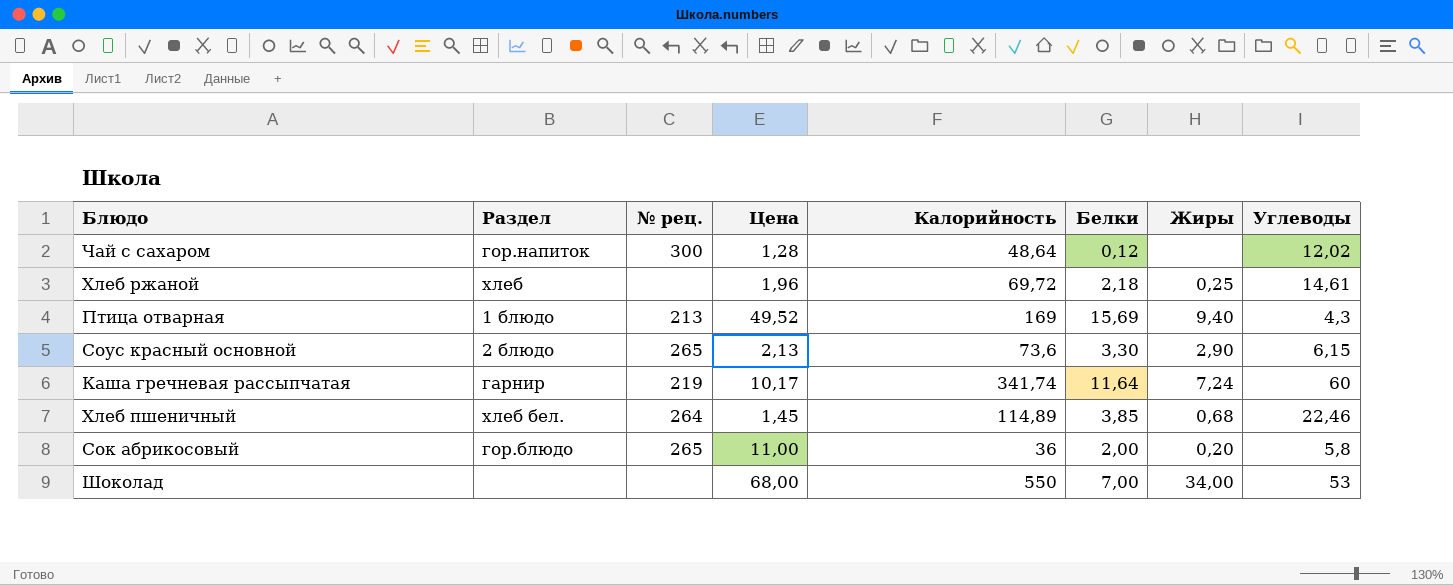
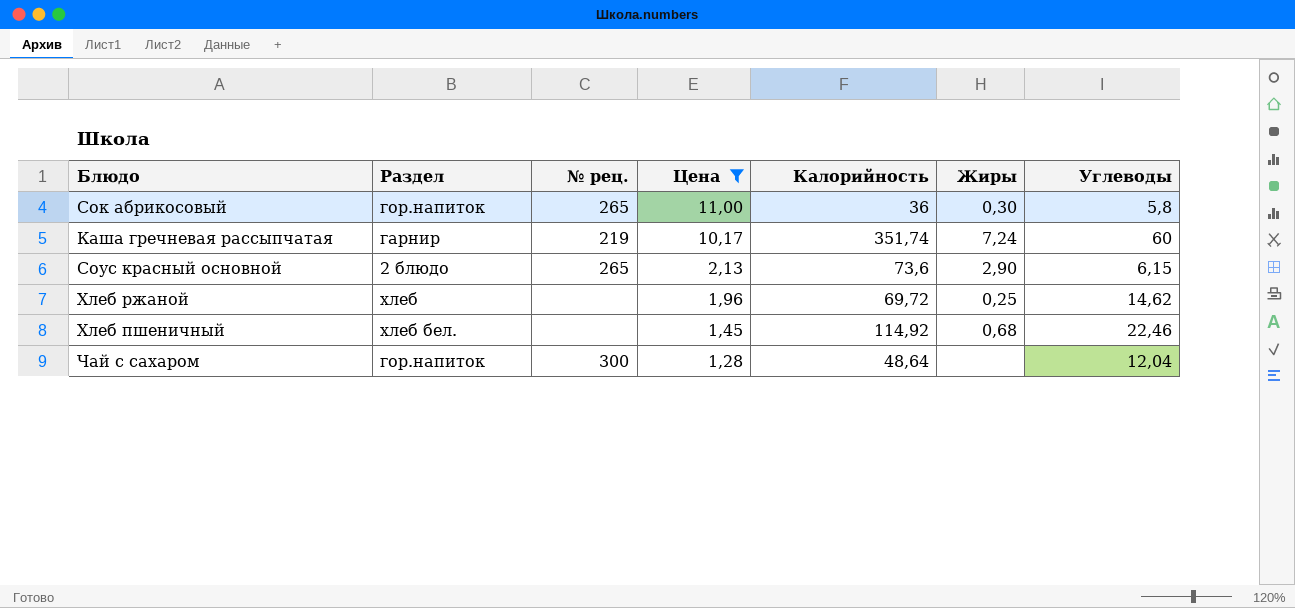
filter: none -> Цена <= 11,00
row order: none -> Цена descending
column Белки | position: 6 -> none
Сок абрикосовый | Раздел: гор.блюдо -> гор.напиток
Сок абрикосовый | Жиры: 0,20 -> 0,30
Каша гречневая рассыпчатая | Калорийность: 341,74 -> 351,74
Хлеб ржаной | Углеводы: 14,61 -> 14,62
Хлеб пшеничный | № рец.: 264 -> none
Хлеб пшеничный | Калорийность: 114,89 -> 114,92
Чай с сахаром | Углеводы: 12,02 -> 12,04

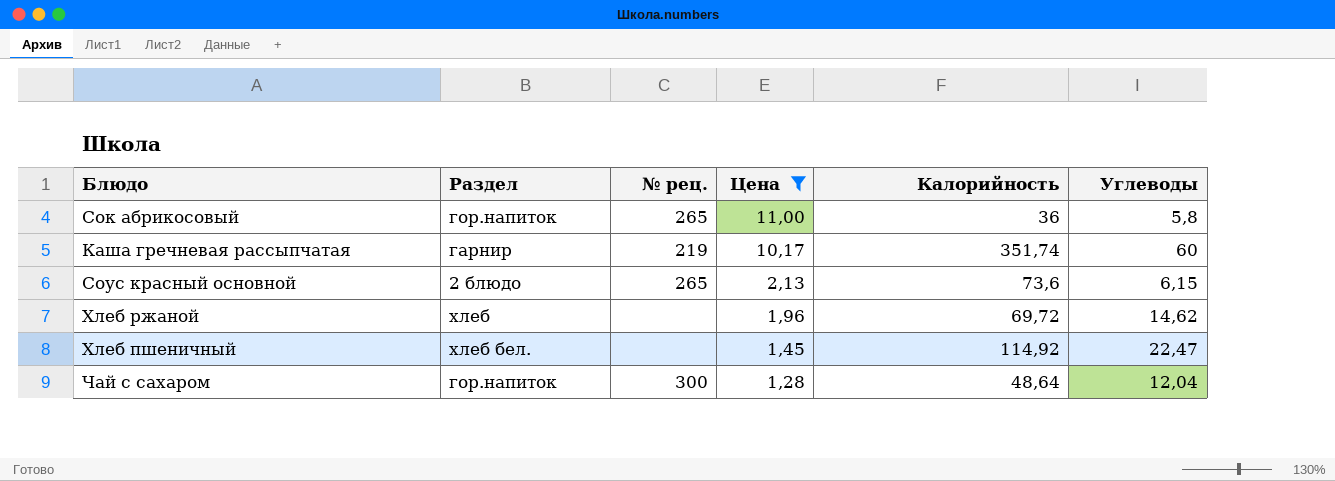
column Жиры | position: 6 -> none
Хлеб пшеничный | Углеводы: 22,46 -> 22,47

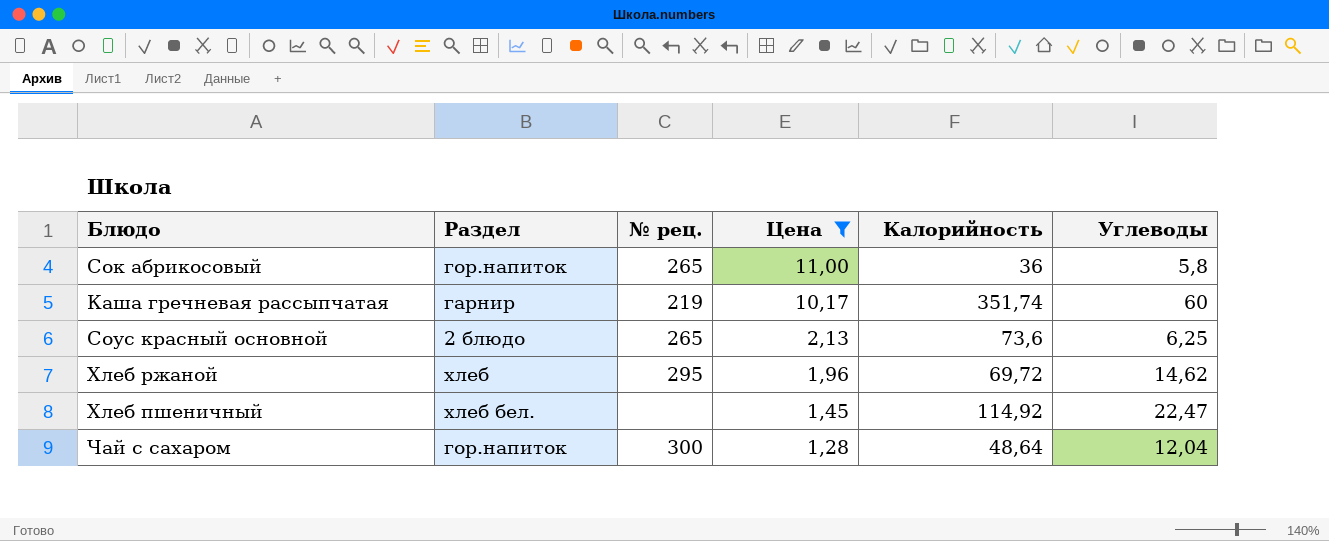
Соус красный основной | Углеводы: 6,15 -> 6,25
Хлеб ржаной | № рец.: none -> 295

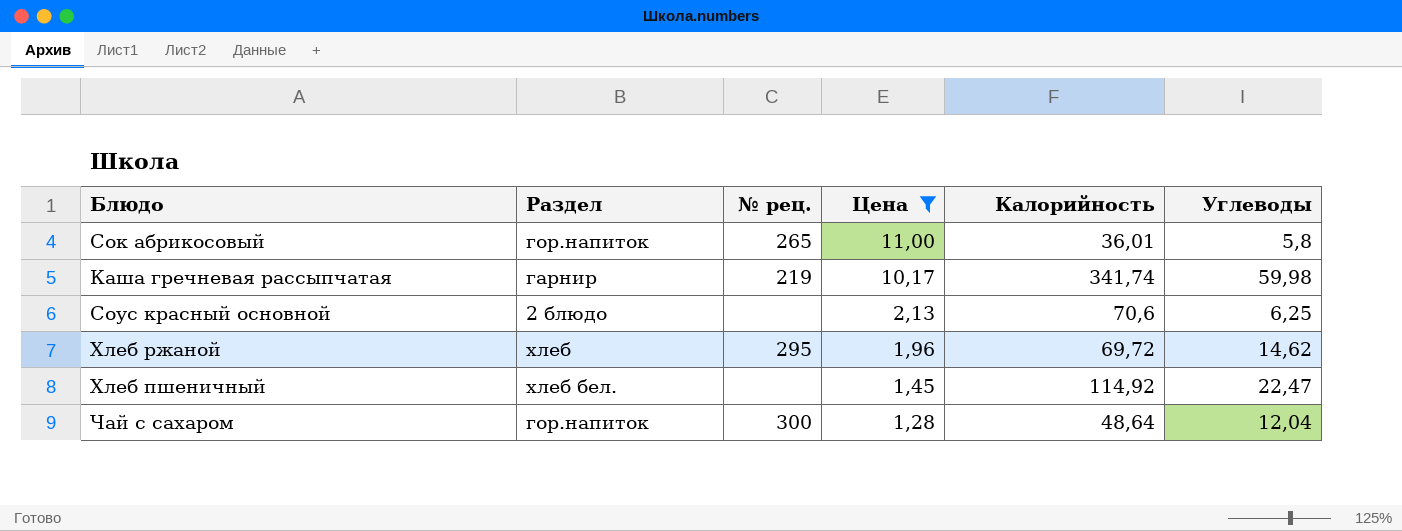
Сок абрикосовый | Калорийность: 36 -> 36,01
Каша гречневая рассыпчатая | Калорийность: 351,74 -> 341,74
Каша гречневая рассыпчатая | Углеводы: 60 -> 59,98
Соус красный основной | № рец.: 265 -> none
Соус красный основной | Калорийность: 73,6 -> 70,6

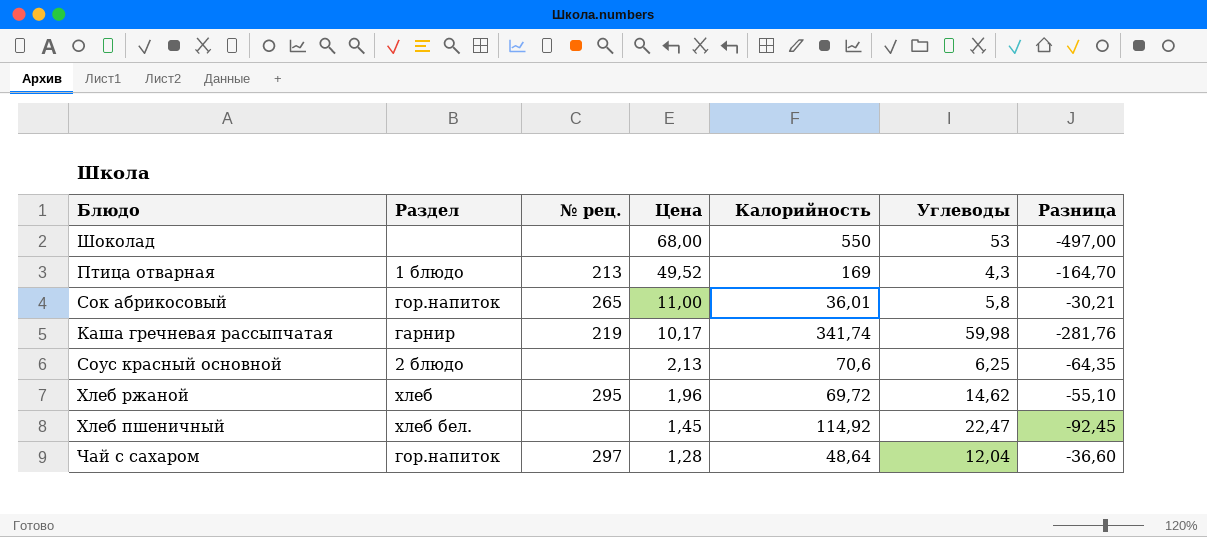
filter: Цена <= 11,00 -> none
column Разница | formula: none -> [Углеводы] - [Калорийность]
Чай с сахаром | № рец.: 300 -> 297

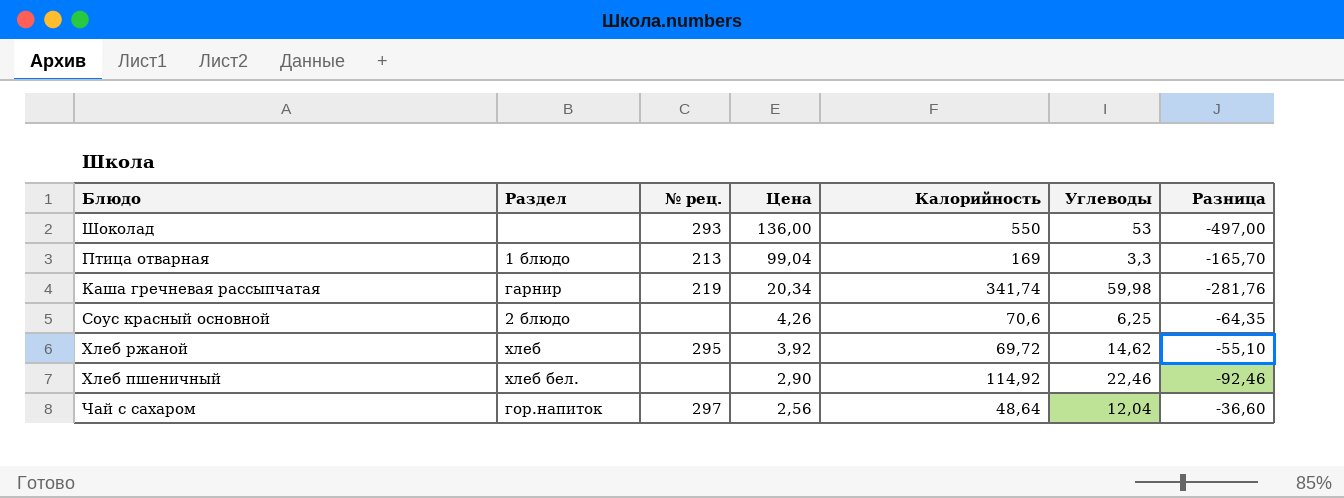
row Сок абрикосовый: гор.напиток | 265 | 11,00 | 36,01 | 5,8 | -30,21 -> none
Шоколад | № рец.: none -> 293
Шоколад | Цена: 68,00 -> 136,00
Птица отварная | Цена: 49,52 -> 99,04
Птица отварная | Углеводы: 4,3 -> 3,3
Птица отварная | Разница: -164,70 -> -165,70
Каша гречневая рассыпчатая | Цена: 10,17 -> 20,34
Соус красный основной | Цена: 2,13 -> 4,26
Хлеб ржаной | Цена: 1,96 -> 3,92
Хлеб пшеничный | Цена: 1,45 -> 2,90
Хлеб пшеничный | Углеводы: 22,47 -> 22,46
Хлеб пшеничный | Разница: -92,45 -> -92,46
Чай с сахаром | Цена: 1,28 -> 2,56

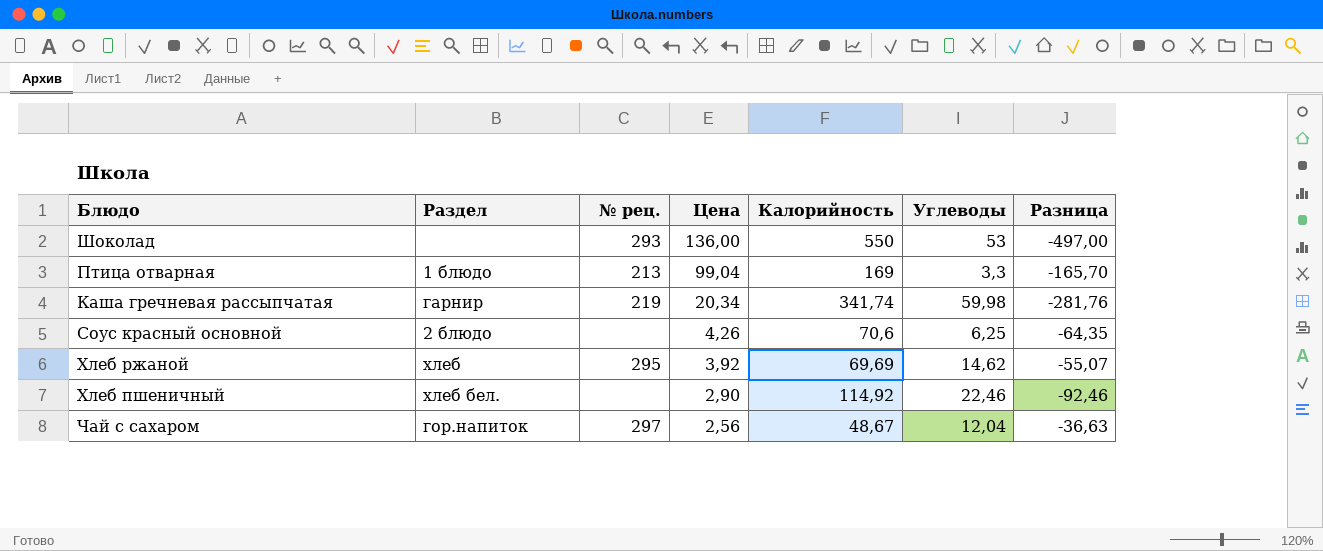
Хлеб ржаной | Калорийность: 69,72 -> 69,69
Хлеб ржаной | Разница: -55,10 -> -55,07
Чай с сахаром | Калорийность: 48,64 -> 48,67
Чай с сахаром | Разница: -36,60 -> -36,63

